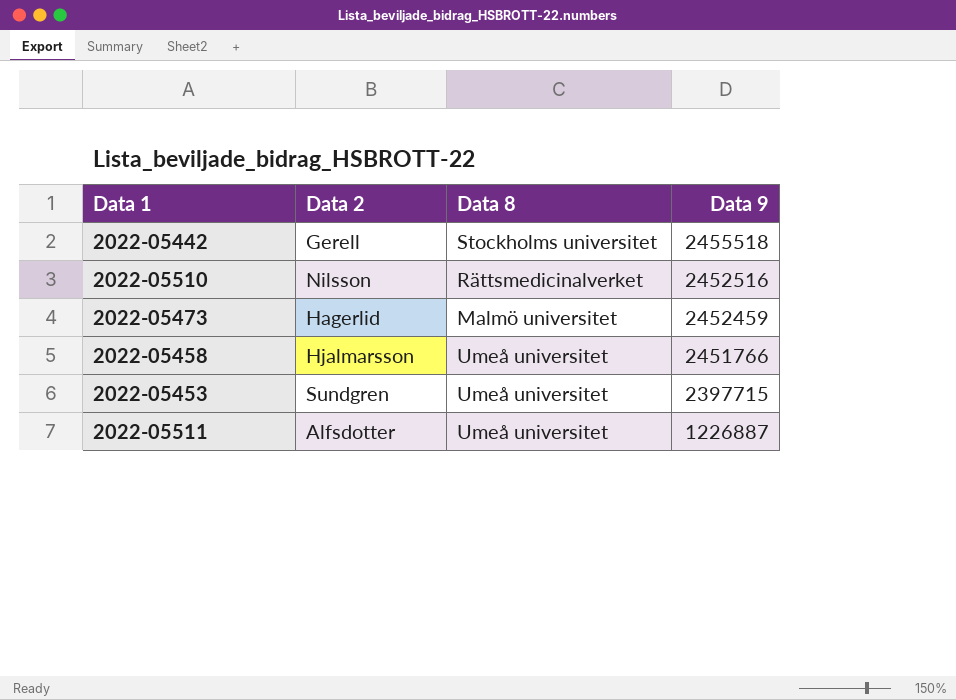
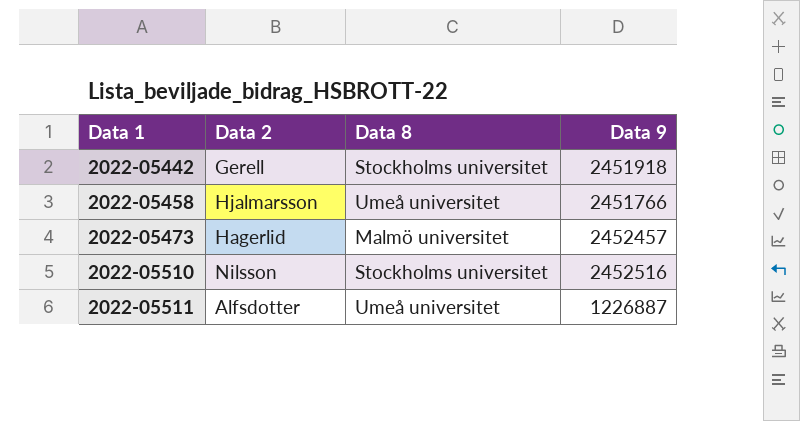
row order: Data 9 descending -> Data 1 ascending
row 2022-05453: Sundgren | Umeå universitet | 2397715 -> none
2022-05442 | Data 9: 2455518 -> 2451918
2022-05473 | Data 9: 2452459 -> 2452457
2022-05510 | Data 8: Rättsmedicinalverket -> Stockholms universitet

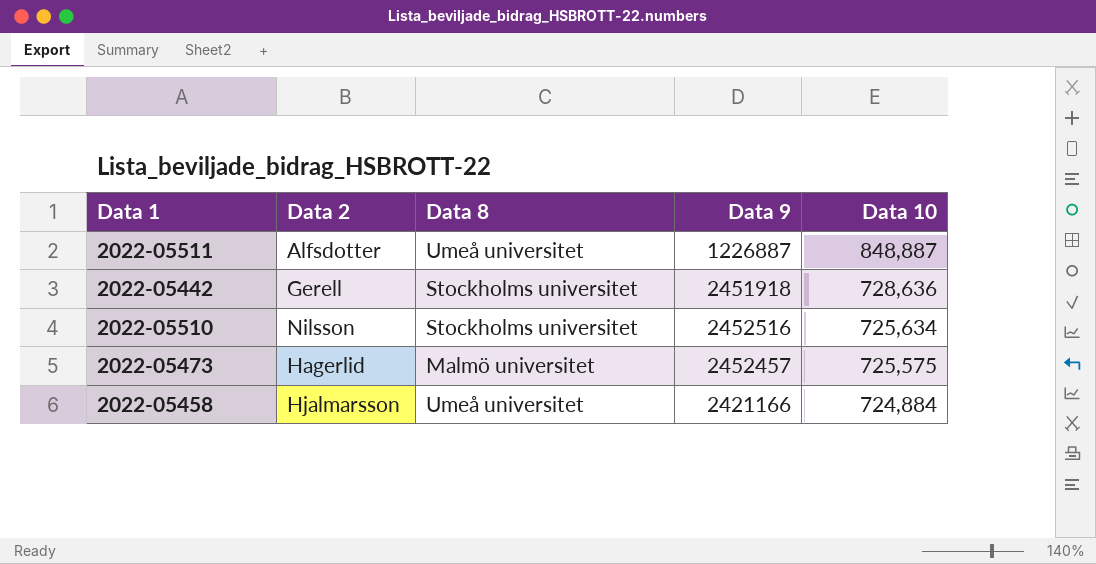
row order: Data 1 ascending -> Data 10 descending
column Data 10 | position: none -> 5
2022-05458 | Data 9: 2451766 -> 2421166

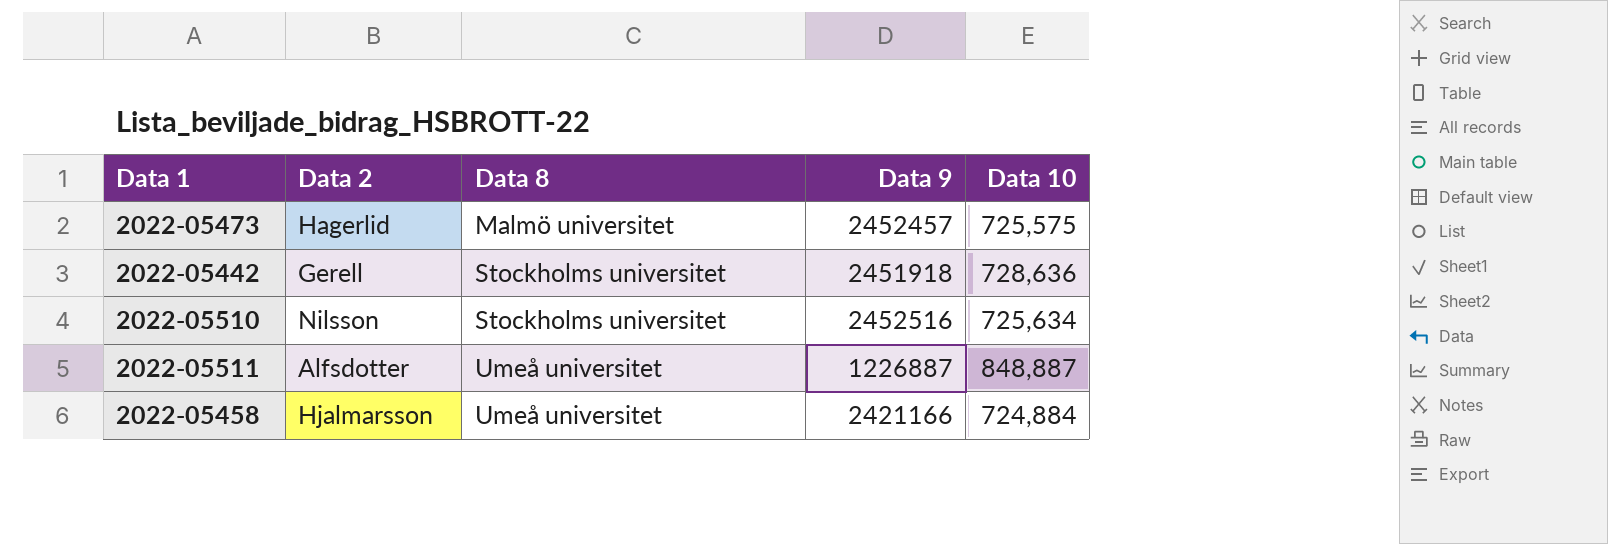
row order: Data 10 descending -> Data 8 ascending

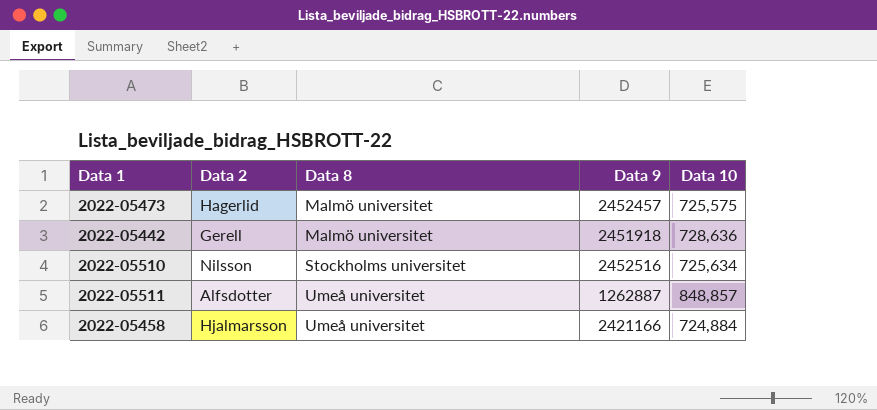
2022-05442 | Data 8: Stockholms universitet -> Malmö universitet
2022-05511 | Data 9: 1226887 -> 1262887
2022-05511 | Data 10: 848,887 -> 848,857

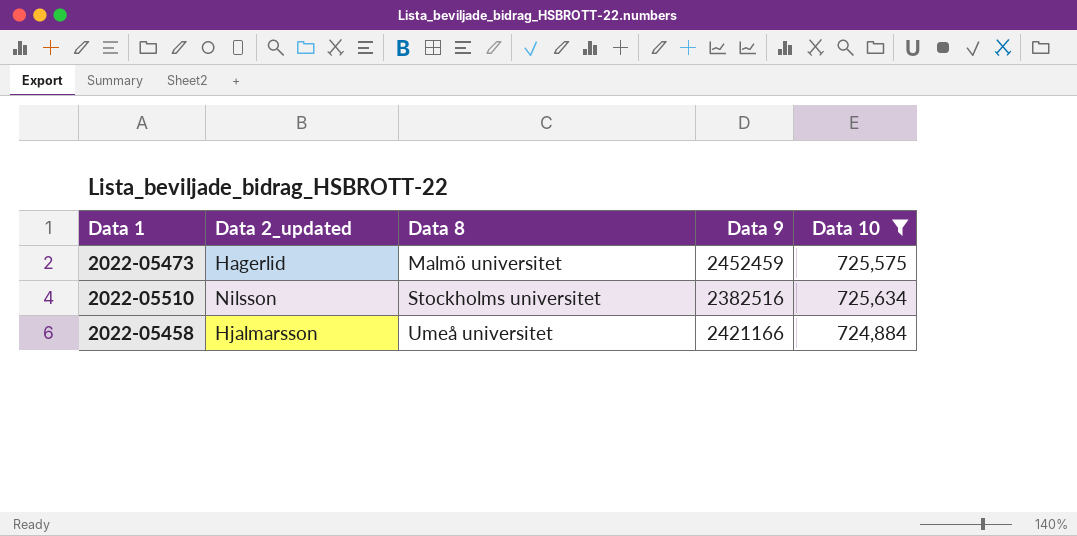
filter: none -> Data 10 <= 725,634
column name: Data 2 -> Data 2_updated
2022-05473 | Data 9: 2452457 -> 2452459
2022-05510 | Data 9: 2452516 -> 2382516

